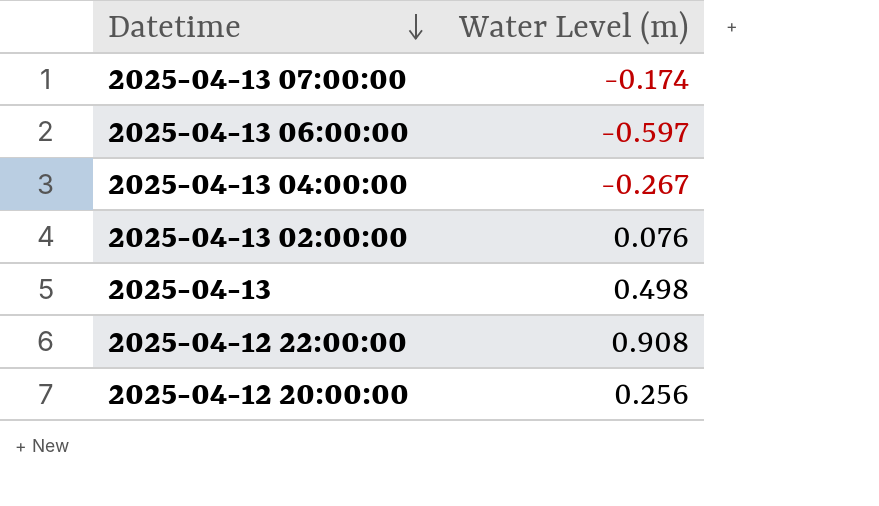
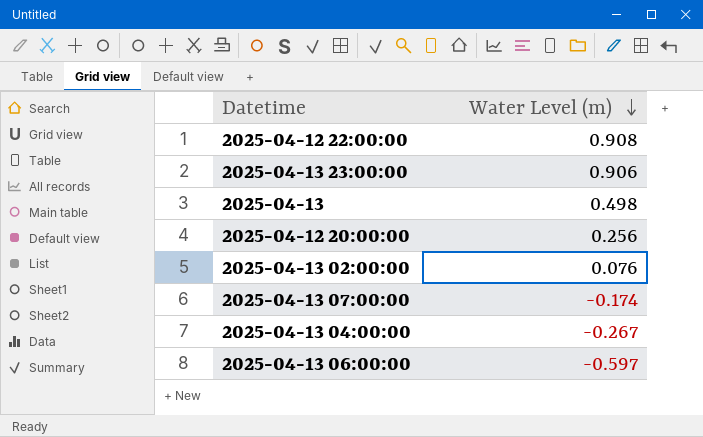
row order: Datetime descending -> Water Level (m) descending
row 2025-04-13 23:00:00: none -> 0.906

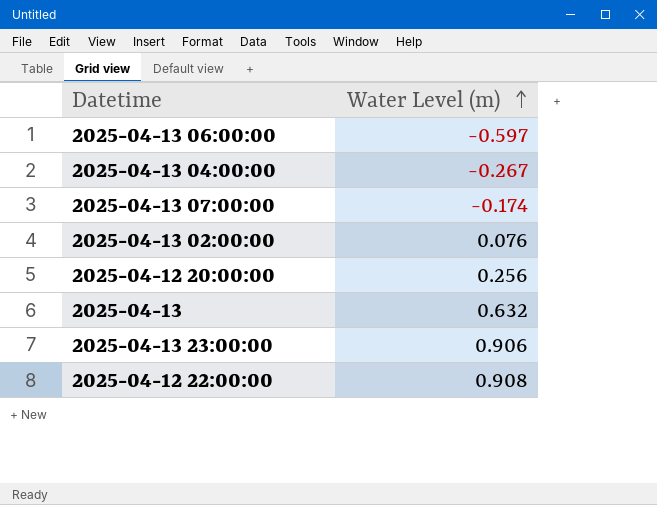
row order: Water Level (m) descending -> Water Level (m) ascending
2025-04-13 | Water Level (m): 0.498 -> 0.632

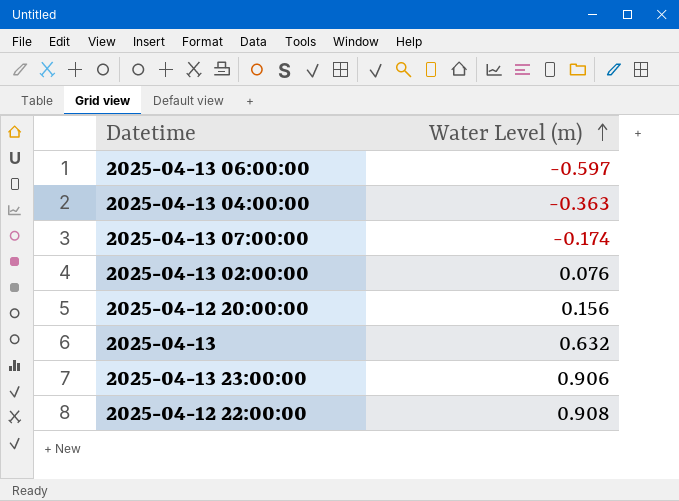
2025-04-13 04:00:00 | Water Level (m): -0.267 -> -0.363
2025-04-12 20:00:00 | Water Level (m): 0.256 -> 0.156

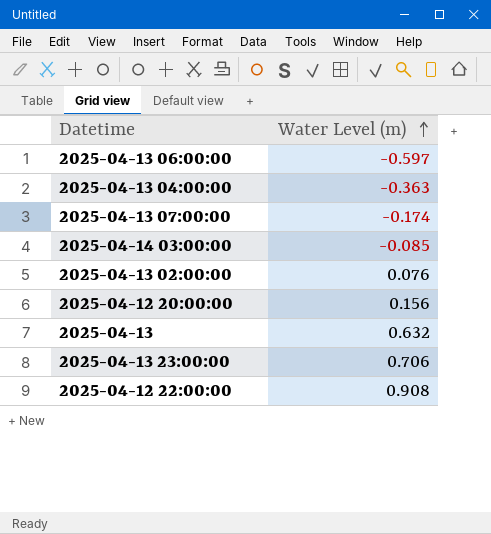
row 2025-04-14 03:00:00: none -> -0.085
2025-04-13 23:00:00 | Water Level (m): 0.906 -> 0.706

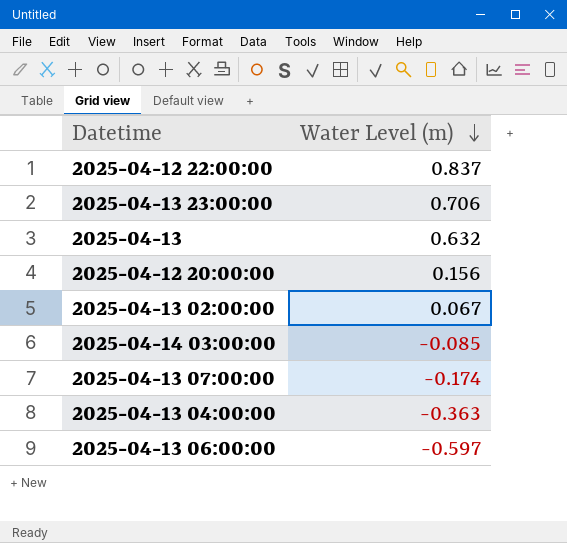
row order: Water Level (m) ascending -> Water Level (m) descending
2025-04-12 22:00:00 | Water Level (m): 0.908 -> 0.837
2025-04-13 02:00:00 | Water Level (m): 0.076 -> 0.067

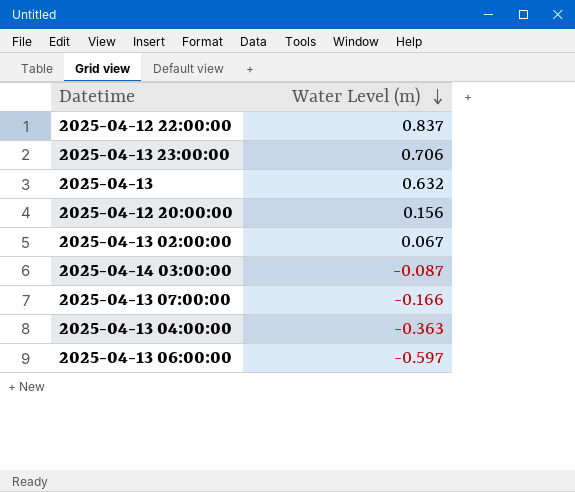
2025-04-14 03:00:00 | Water Level (m): -0.085 -> -0.087
2025-04-13 07:00:00 | Water Level (m): -0.174 -> -0.166

